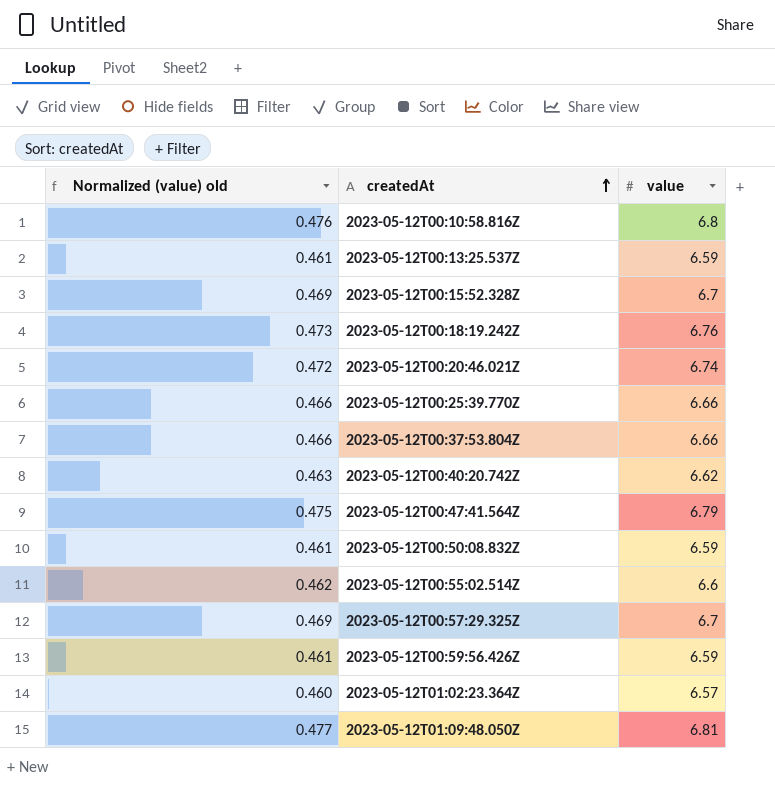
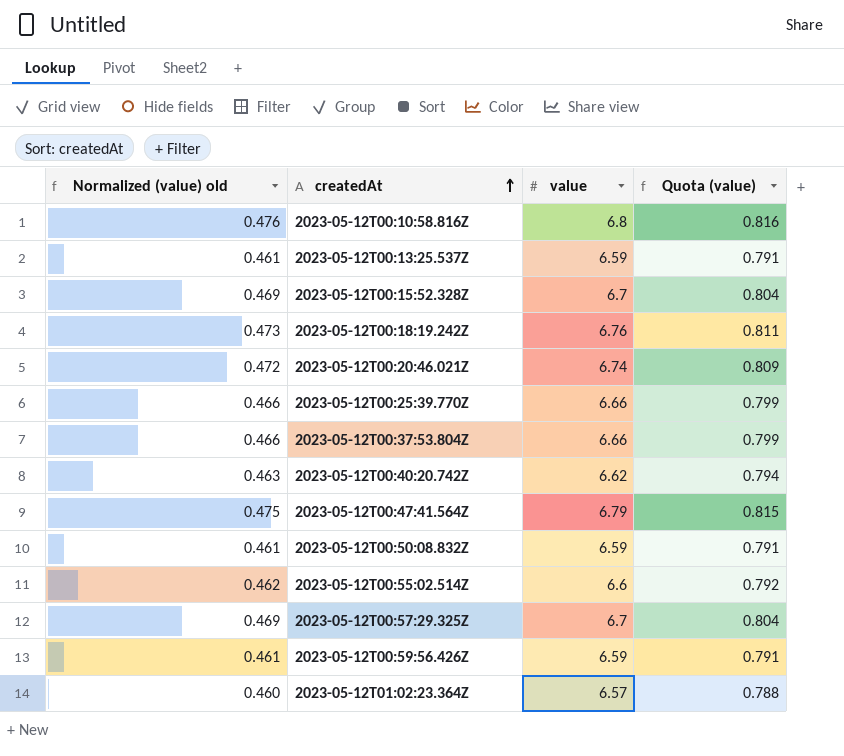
column Quota (value) | formula: none -> [value] * 0.12
row 2023-05-12T01:09:48.050Z: 0.477 | 6.81 -> none

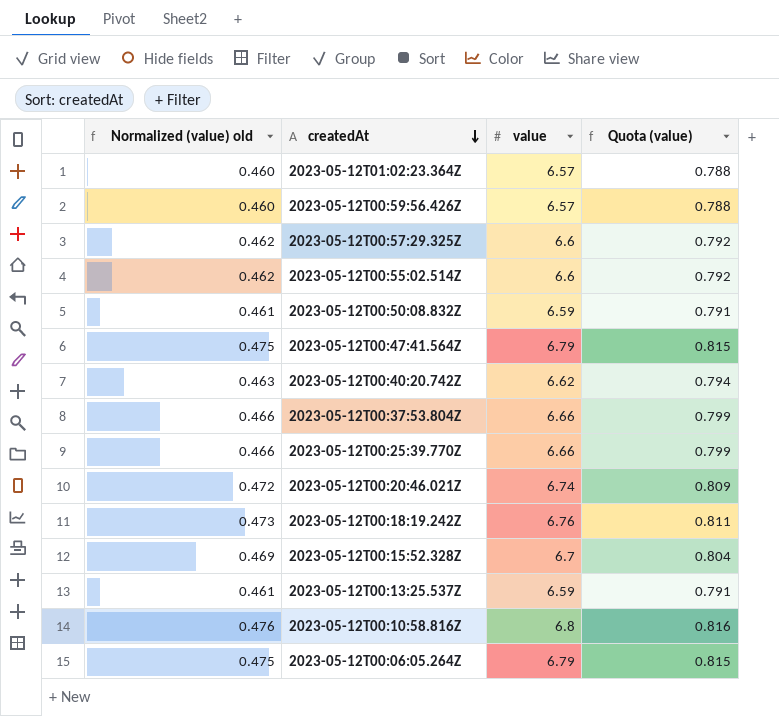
row order: createdAt ascending -> createdAt descending
2023-05-12T00:59:56.426Z | Normalized (value) old: 0.461 -> 0.460
2023-05-12T00:59:56.426Z | value: 6.59 -> 6.57
2023-05-12T00:59:56.426Z | Quota (value): 0.791 -> 0.788
2023-05-12T00:57:29.325Z | Normalized (value) old: 0.469 -> 0.462
2023-05-12T00:57:29.325Z | value: 6.7 -> 6.6
2023-05-12T00:57:29.325Z | Quota (value): 0.804 -> 0.792
row 2023-05-12T00:06:05.264Z: none -> 0.475 | 6.79 | 0.815

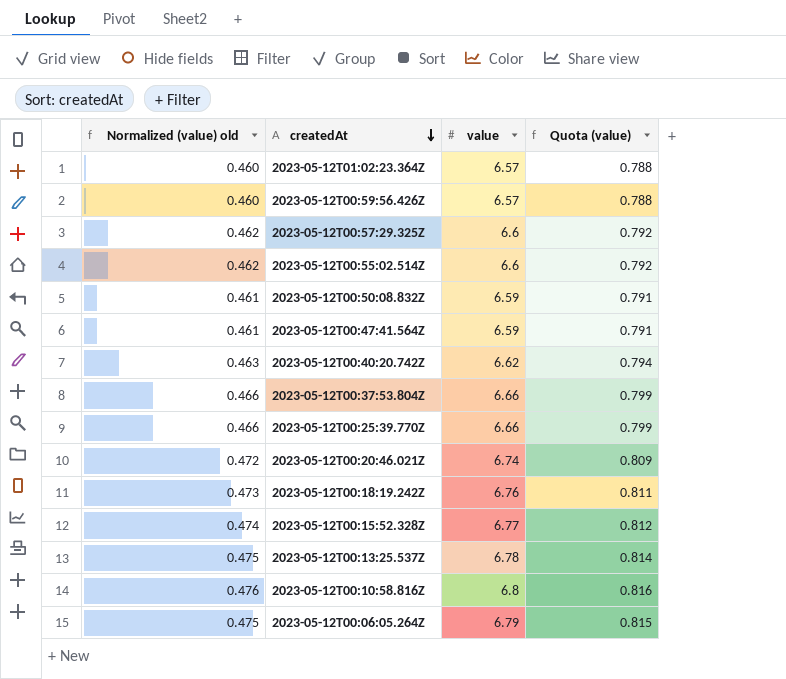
2023-05-12T00:47:41.564Z | Normalized (value) old: 0.475 -> 0.461
2023-05-12T00:47:41.564Z | value: 6.79 -> 6.59
2023-05-12T00:47:41.564Z | Quota (value): 0.815 -> 0.791
2023-05-12T00:15:52.328Z | Normalized (value) old: 0.469 -> 0.474
2023-05-12T00:15:52.328Z | value: 6.7 -> 6.77
2023-05-12T00:15:52.328Z | Quota (value): 0.804 -> 0.812
2023-05-12T00:13:25.537Z | Normalized (value) old: 0.461 -> 0.475
2023-05-12T00:13:25.537Z | value: 6.59 -> 6.78
2023-05-12T00:13:25.537Z | Quota (value): 0.791 -> 0.814

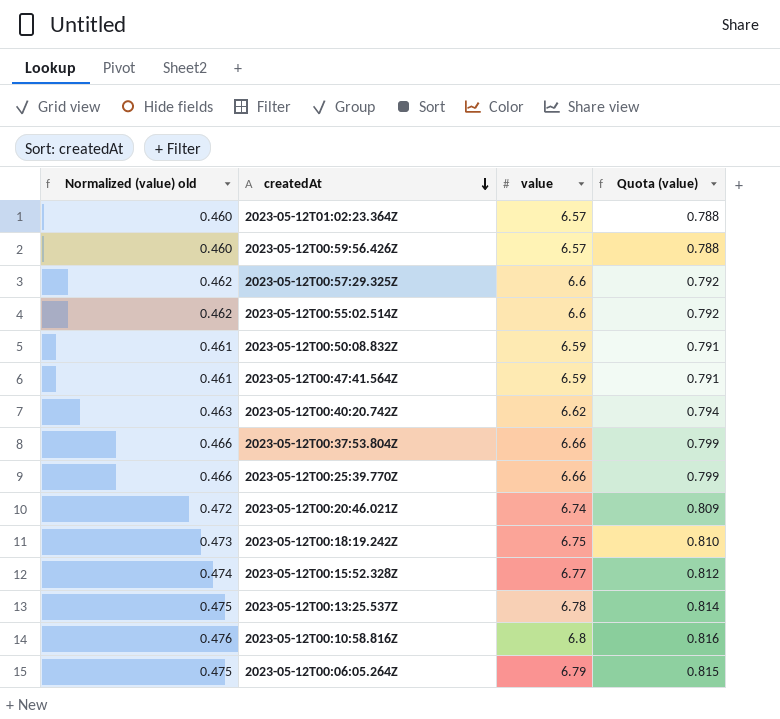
2023-05-12T00:18:19.242Z | value: 6.76 -> 6.75
2023-05-12T00:18:19.242Z | Quota (value): 0.811 -> 0.810

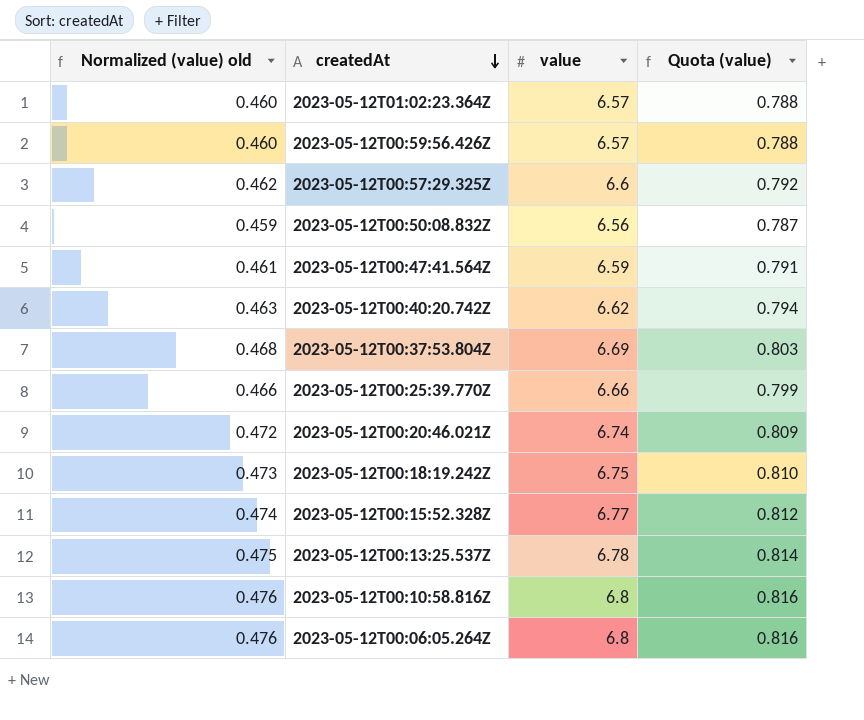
row 2023-05-12T00:55:02.514Z: 0.462 | 6.6 | 0.792 -> none
2023-05-12T00:50:08.832Z | Normalized (value) old: 0.461 -> 0.459
2023-05-12T00:50:08.832Z | value: 6.59 -> 6.56
2023-05-12T00:50:08.832Z | Quota (value): 0.791 -> 0.787
2023-05-12T00:37:53.804Z | Normalized (value) old: 0.466 -> 0.468
2023-05-12T00:37:53.804Z | value: 6.66 -> 6.69
2023-05-12T00:37:53.804Z | Quota (value): 0.799 -> 0.803
2023-05-12T00:06:05.264Z | Normalized (value) old: 0.475 -> 0.476
2023-05-12T00:06:05.264Z | value: 6.79 -> 6.8
2023-05-12T00:06:05.264Z | Quota (value): 0.815 -> 0.816

